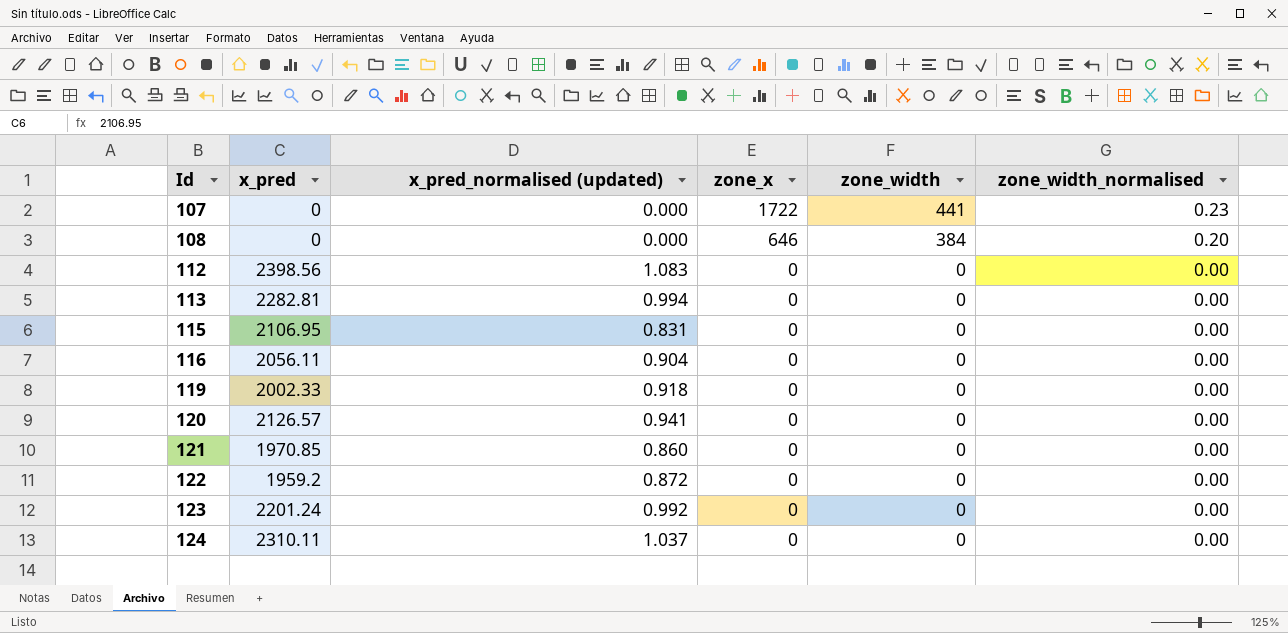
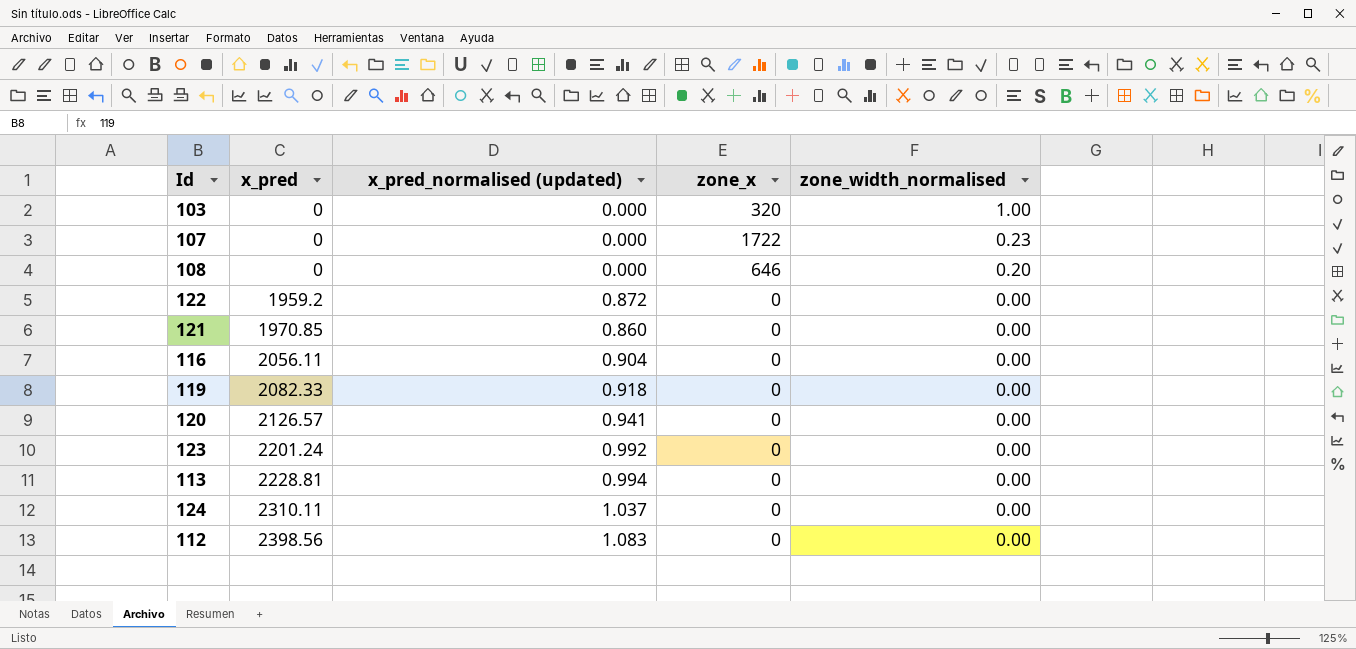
row order: Id ascending -> x_pred ascending
column zone_width | position: 5 -> none
row 115: 2106.95 | 0.831 | 0 | 0 | 0.00 -> none
row 103: none -> 0 | 0.000 | 320 | 1.00
119 | x_pred: 2002.33 -> 2082.33
113 | x_pred: 2282.81 -> 2228.81

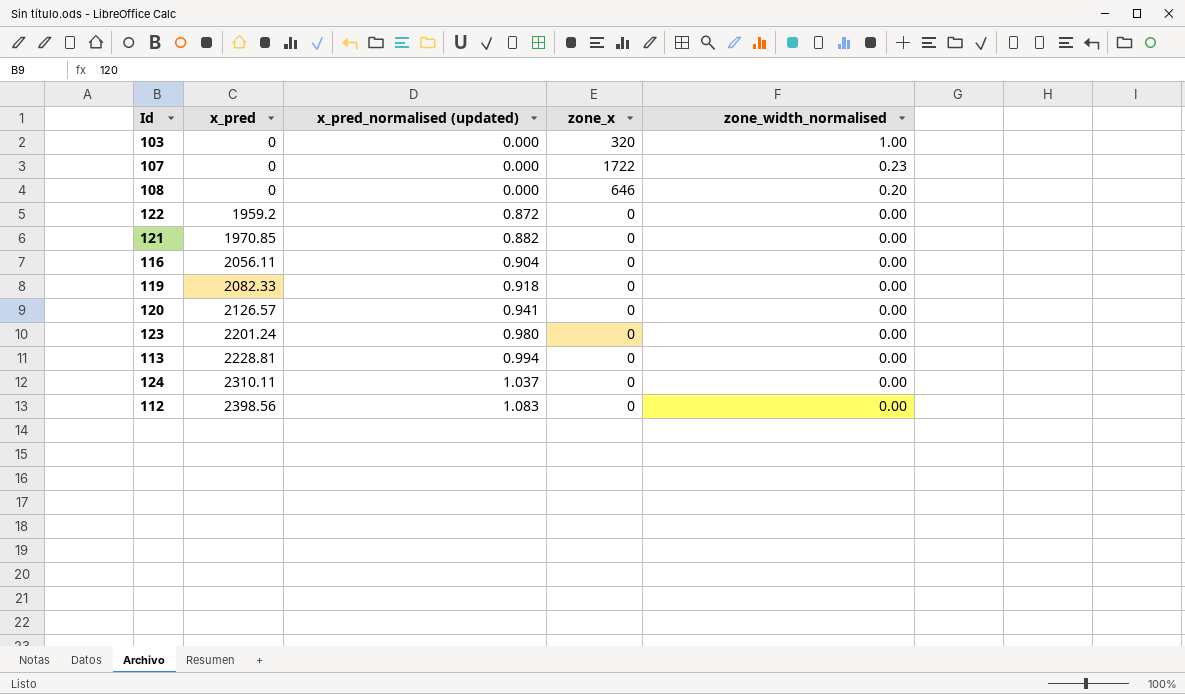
121 | x_pred_normalised (updated): 0.860 -> 0.882
123 | x_pred_normalised (updated): 0.992 -> 0.980

